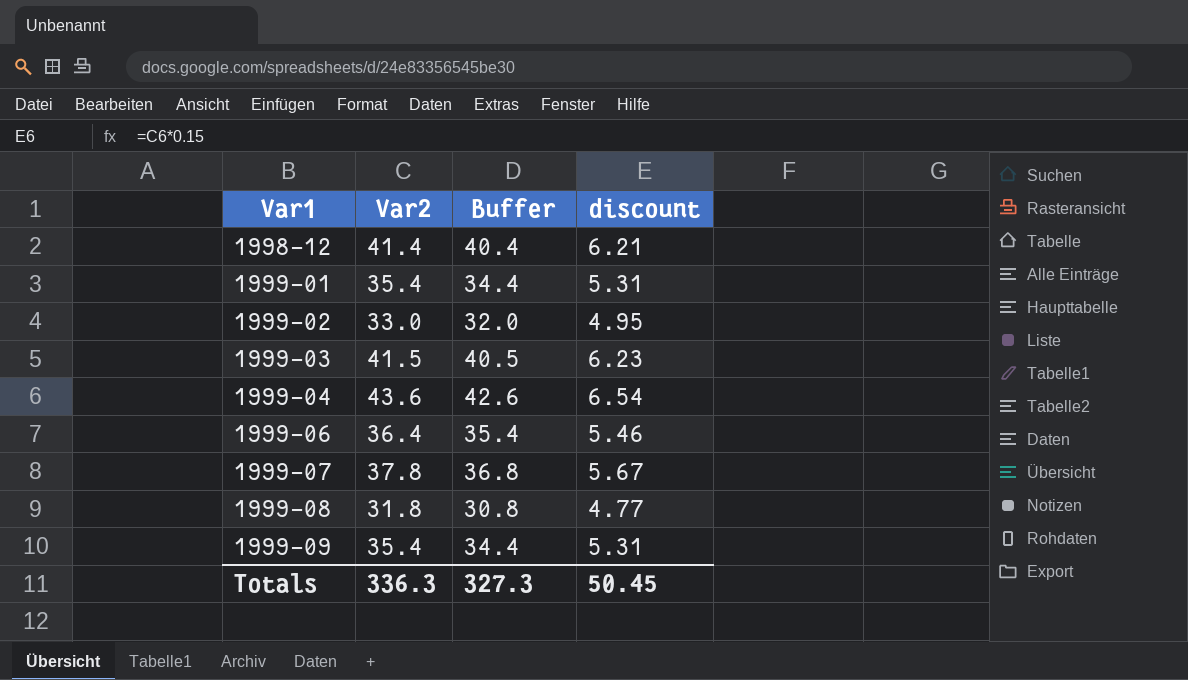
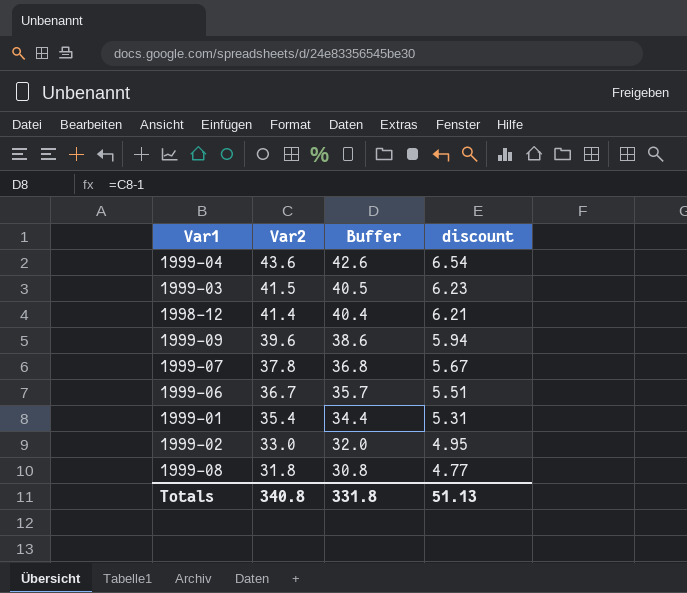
row order: Var1 ascending -> Var2 descending
1999-09 | Var2: 35.4 -> 39.6
1999-09 | Buffer: 34.4 -> 38.6
1999-09 | discount: 5.31 -> 5.94
1999-06 | Var2: 36.4 -> 36.7
1999-06 | Buffer: 35.4 -> 35.7
1999-06 | discount: 5.46 -> 5.51
Totals | Var2: 336.3 -> 340.8
Totals | Buffer: 327.3 -> 331.8
Totals | discount: 50.45 -> 51.13

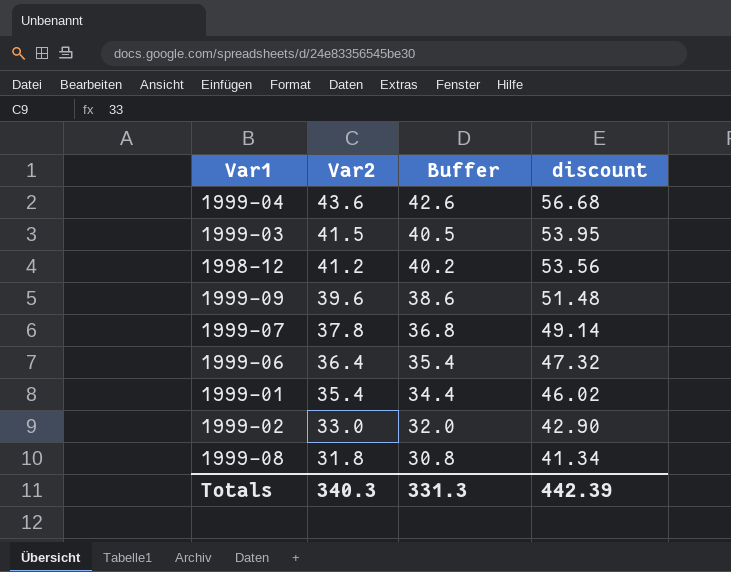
column discount | formula: [Var2] * 0.15 -> [Var2] * 1.3
1998-12 | Var2: 41.4 -> 41.2
1998-12 | Buffer: 40.4 -> 40.2
1999-06 | Var2: 36.7 -> 36.4
1999-06 | Buffer: 35.7 -> 35.4
Totals | Var2: 340.8 -> 340.3
Totals | Buffer: 331.8 -> 331.3
Totals | discount: 51.13 -> 442.39

